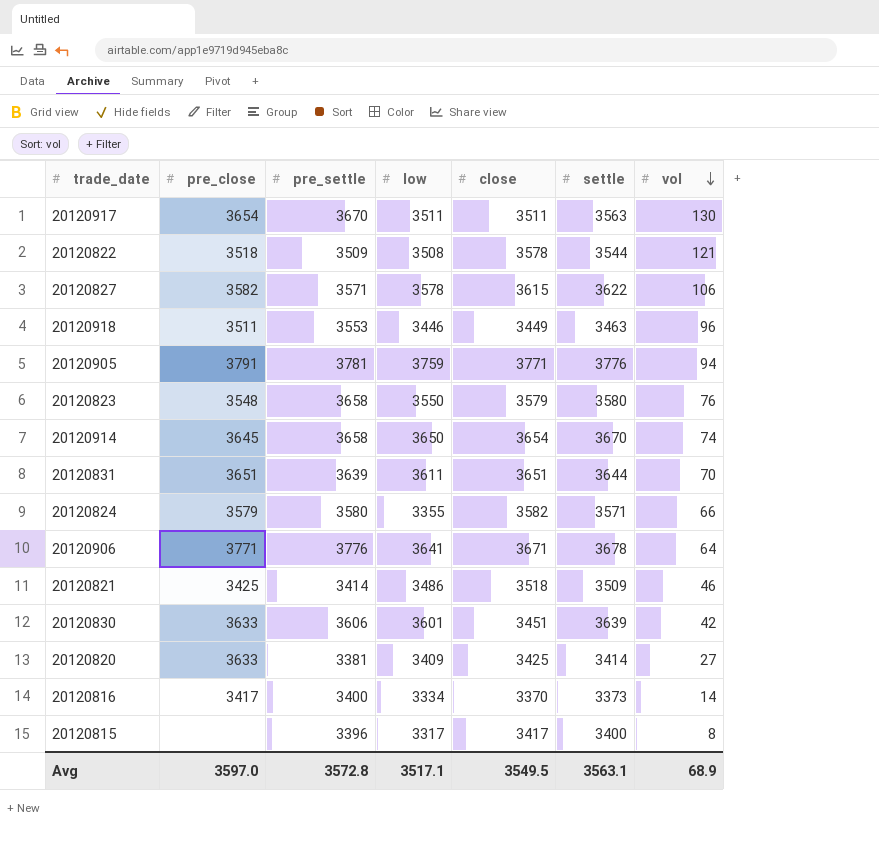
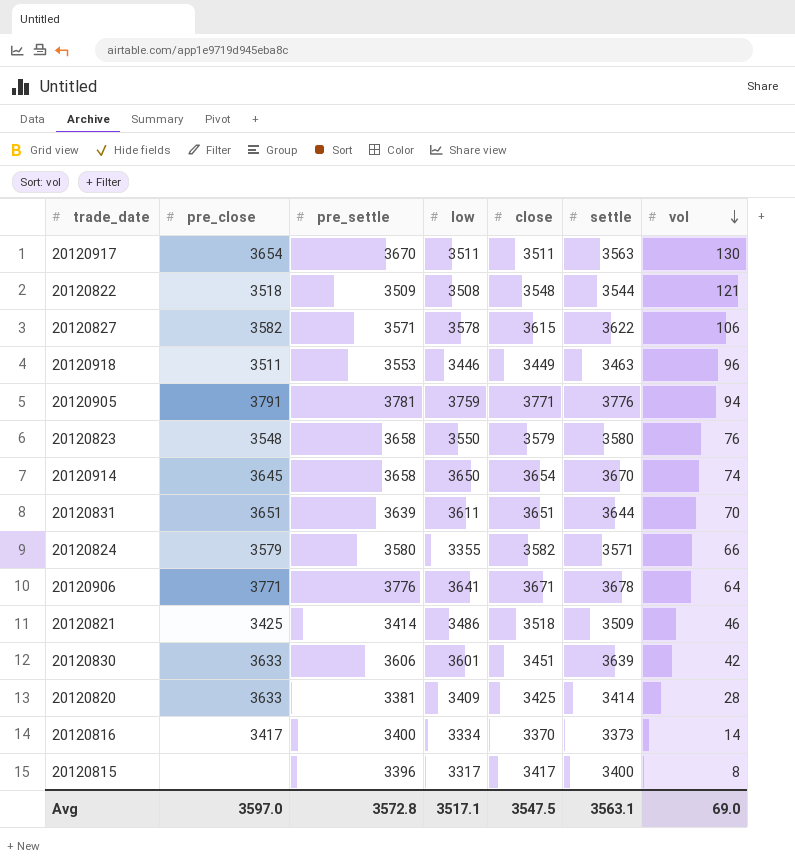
20120822 | close: 3578 -> 3548
20120820 | vol: 27 -> 28
Avg | close: 3549.5 -> 3547.5
Avg | vol: 68.9 -> 69.0

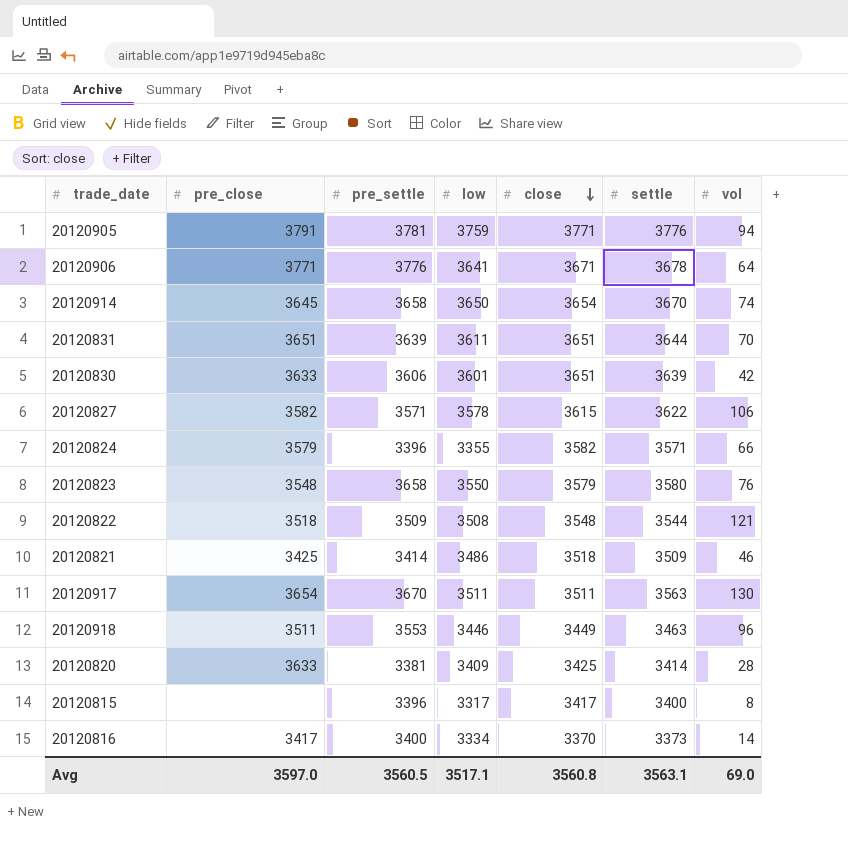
row order: vol descending -> close descending
20120830 | close: 3451 -> 3651
20120824 | pre_settle: 3580 -> 3396
Avg | pre_settle: 3572.8 -> 3560.5
Avg | close: 3547.5 -> 3560.8

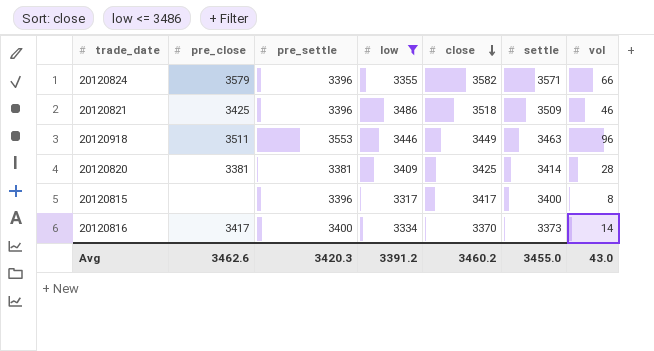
filter: none -> low <= 3486
20120821 | pre_settle: 3414 -> 3396
20120820 | pre_close: 3633 -> 3381
Avg | pre_close: 3597.0 -> 3462.6
Avg | pre_settle: 3560.5 -> 3420.3
Avg | low: 3517.1 -> 3391.2
Avg | close: 3560.8 -> 3460.2
Avg | settle: 3563.1 -> 3455.0
Avg | vol: 69.0 -> 43.0

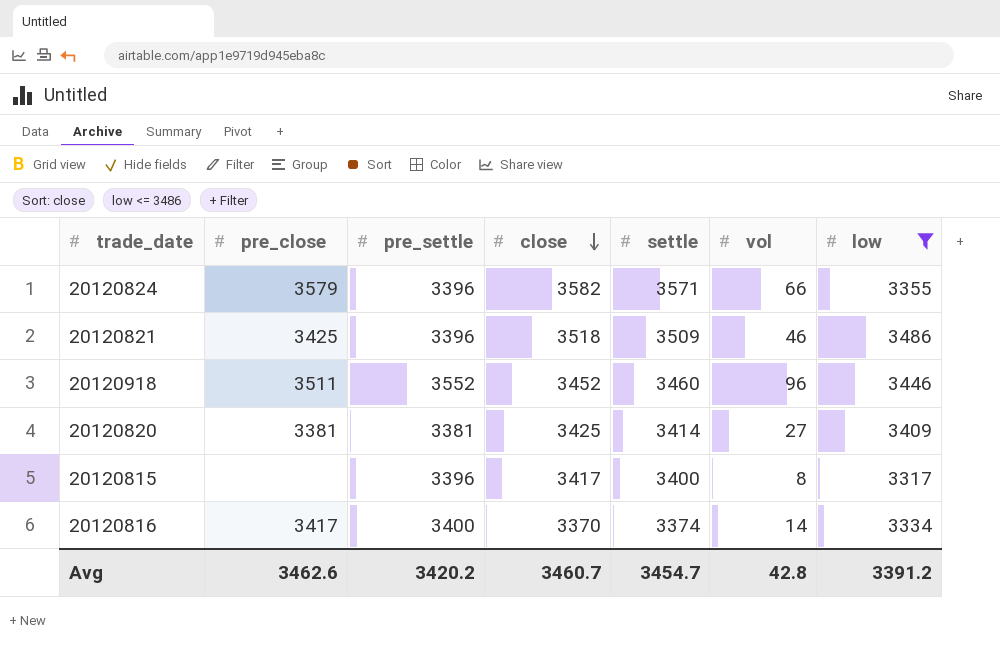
column low | position: 4 -> 7
20120918 | pre_settle: 3553 -> 3552
20120918 | close: 3449 -> 3452
20120918 | settle: 3463 -> 3460
20120820 | vol: 28 -> 27
20120816 | settle: 3373 -> 3374
Avg | pre_settle: 3420.3 -> 3420.2
Avg | close: 3460.2 -> 3460.7
Avg | settle: 3455.0 -> 3454.7
Avg | vol: 43.0 -> 42.8

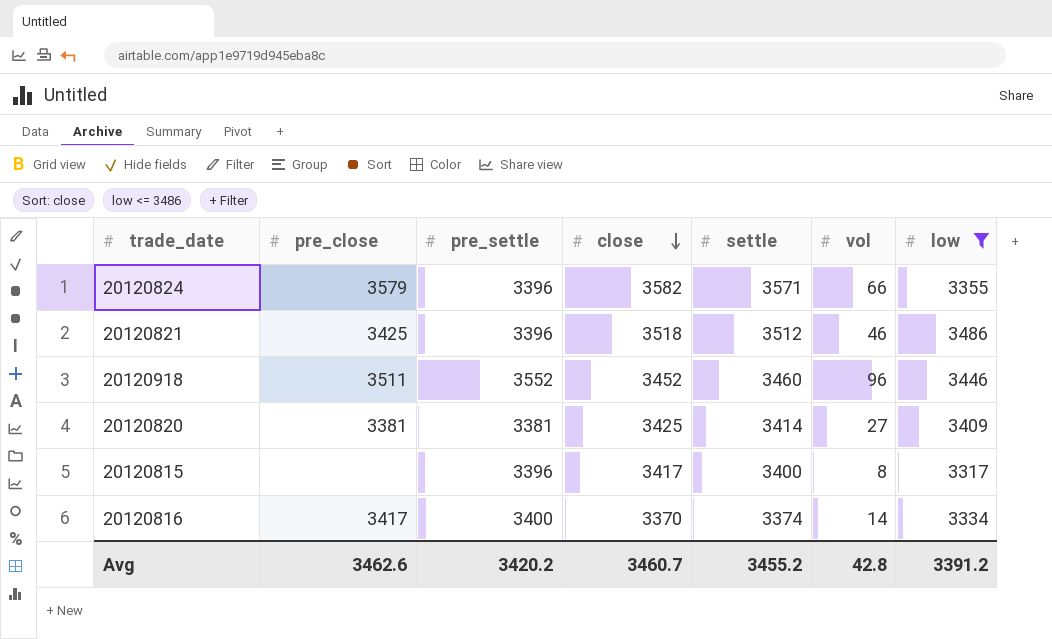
20120821 | settle: 3509 -> 3512
Avg | settle: 3454.7 -> 3455.2

